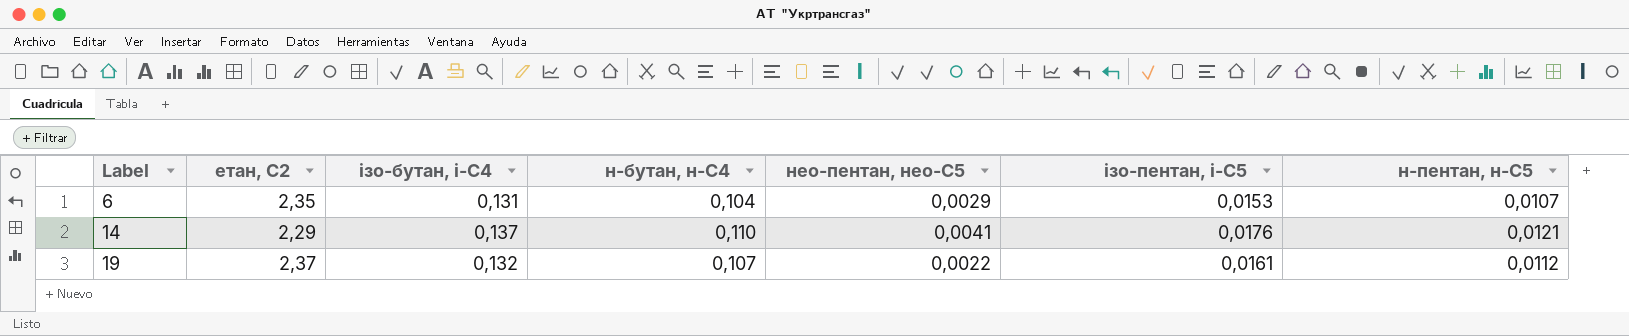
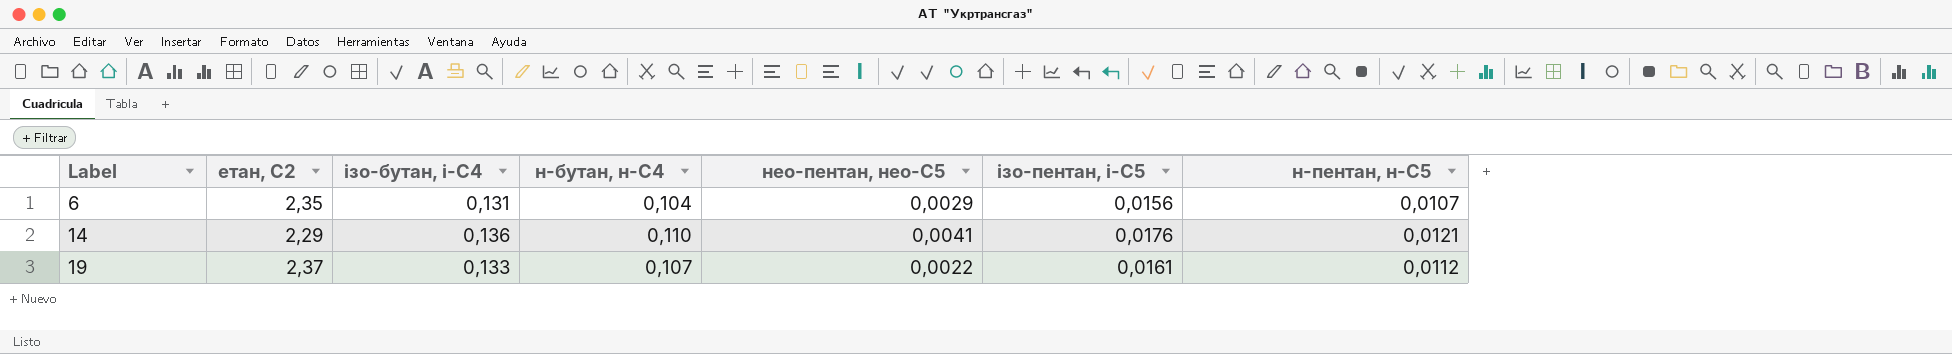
6 | ізо-пентан, і-С5: 0,0153 -> 0,0156
14 | ізо-бутан, і-С4: 0,137 -> 0,136
19 | ізо-бутан, і-С4: 0,132 -> 0,133

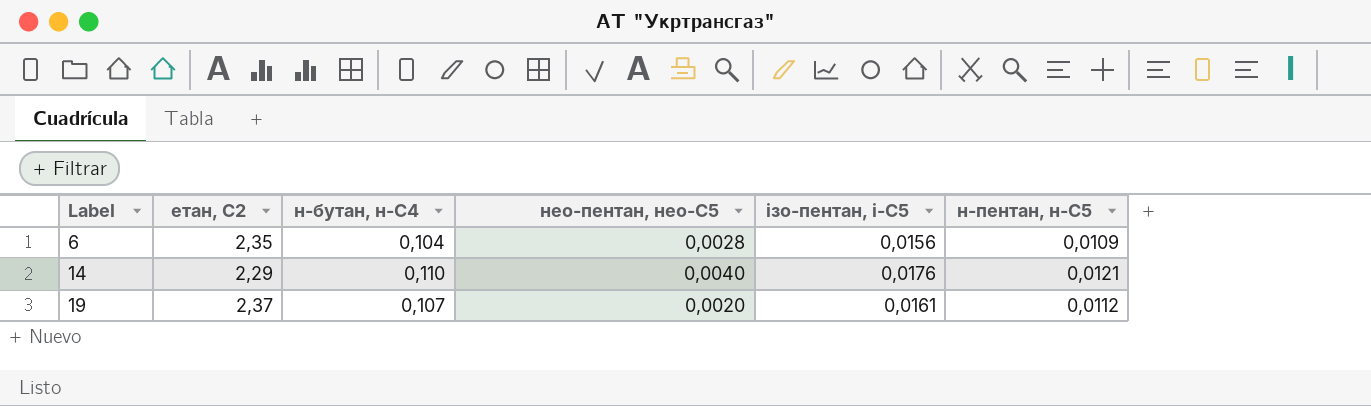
column ізо-бутан, і-С4 | position: 3 -> none
6 | нео-пентан, нео-С5: 0,0029 -> 0,0028
6 | н-пентан, н-С5: 0,0107 -> 0,0109
14 | нео-пентан, нео-С5: 0,0041 -> 0,0040
19 | нео-пентан, нео-С5: 0,0022 -> 0,0020

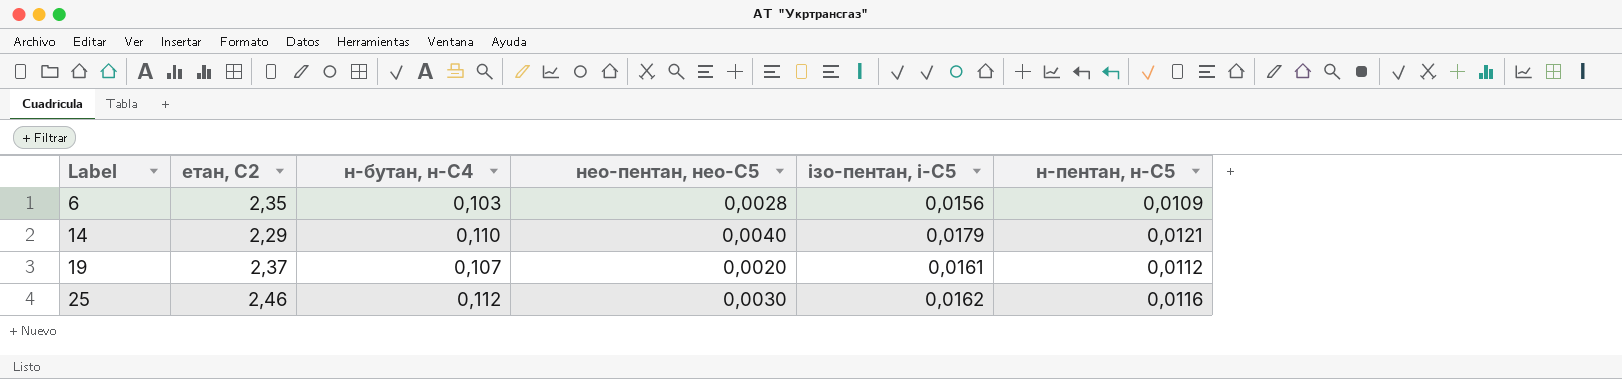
6 | н-бутан, н-С4: 0,104 -> 0,103
14 | ізо-пентан, і-С5: 0,0176 -> 0,0179
row 25: none -> 2,46 | 0,112 | 0,0030 | 0,0162 | 0,0116

